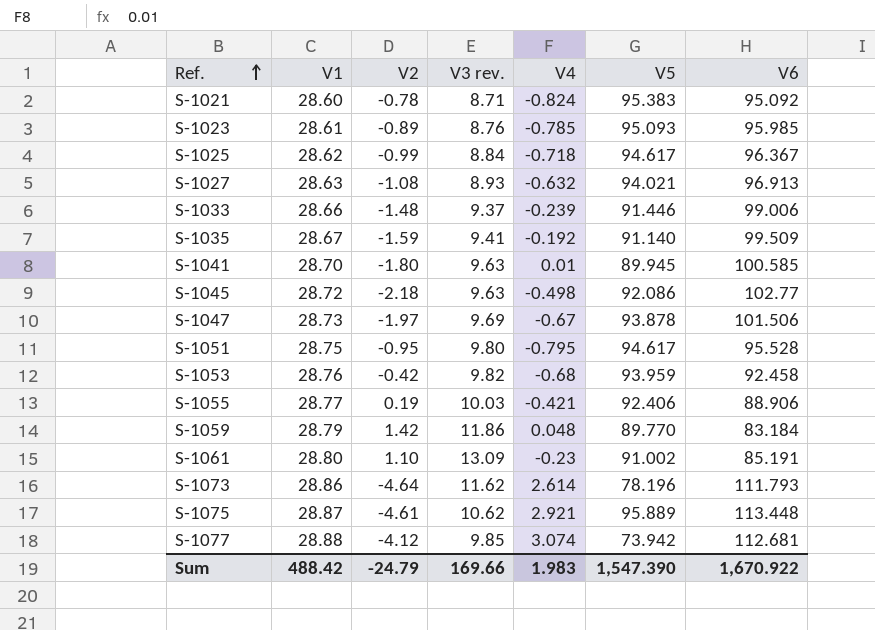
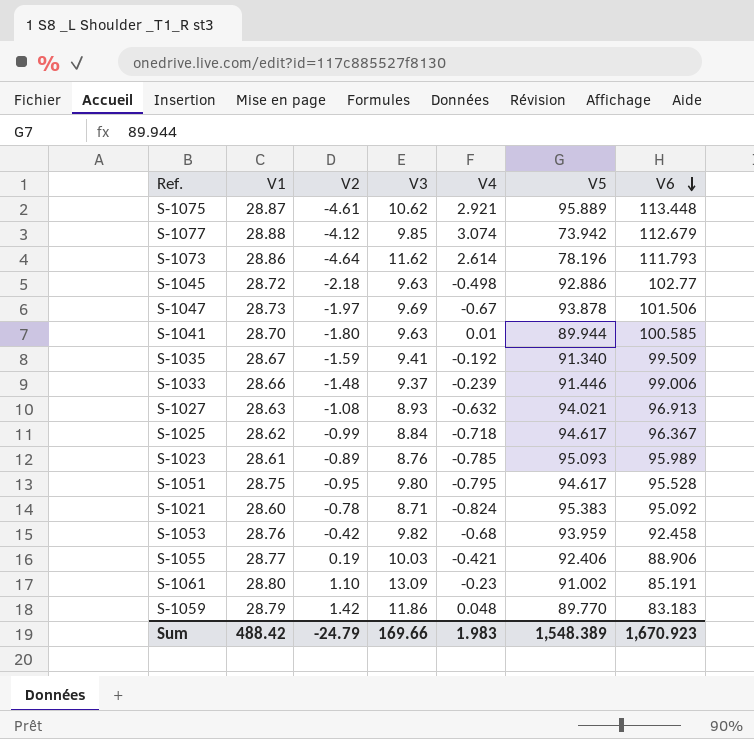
row order: Ref. ascending -> V6 descending
column name: V3 rev. -> V3
S-1077 | V6: 112.681 -> 112.679
S-1045 | V5: 92.086 -> 92.886
S-1041 | V5: 89.945 -> 89.944
S-1035 | V5: 91.140 -> 91.340
S-1023 | V6: 95.985 -> 95.989
S-1059 | V6: 83.184 -> 83.183
Sum | V5: 1,547.390 -> 1,548.389
Sum | V6: 1,670.922 -> 1,670.923

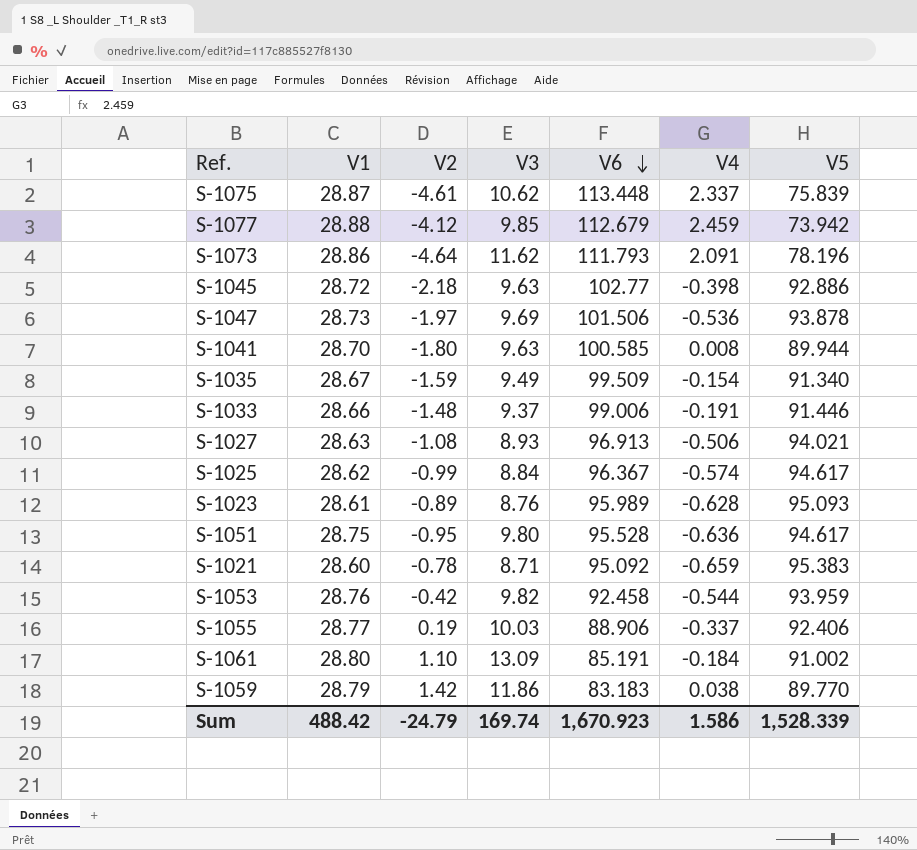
column V6 | position: 7 -> 5
S-1075 | V4: 2.921 -> 2.337
S-1075 | V5: 95.889 -> 75.839
S-1077 | V4: 3.074 -> 2.459
S-1073 | V4: 2.614 -> 2.091
S-1045 | V4: -0.498 -> -0.398
S-1047 | V4: -0.67 -> -0.536
S-1041 | V4: 0.01 -> 0.008
S-1035 | V3: 9.41 -> 9.49
S-1035 | V4: -0.192 -> -0.154
S-1033 | V4: -0.239 -> -0.191
S-1027 | V4: -0.632 -> -0.506
S-1025 | V4: -0.718 -> -0.574
S-1023 | V4: -0.785 -> -0.628
S-1051 | V4: -0.795 -> -0.636
S-1021 | V4: -0.824 -> -0.659
S-1053 | V4: -0.68 -> -0.544
S-1055 | V4: -0.421 -> -0.337
S-1061 | V4: -0.23 -> -0.184
S-1059 | V4: 0.048 -> 0.038
Sum | V3: 169.66 -> 169.74
Sum | V4: 1.983 -> 1.586
Sum | V5: 1,548.389 -> 1,528.339

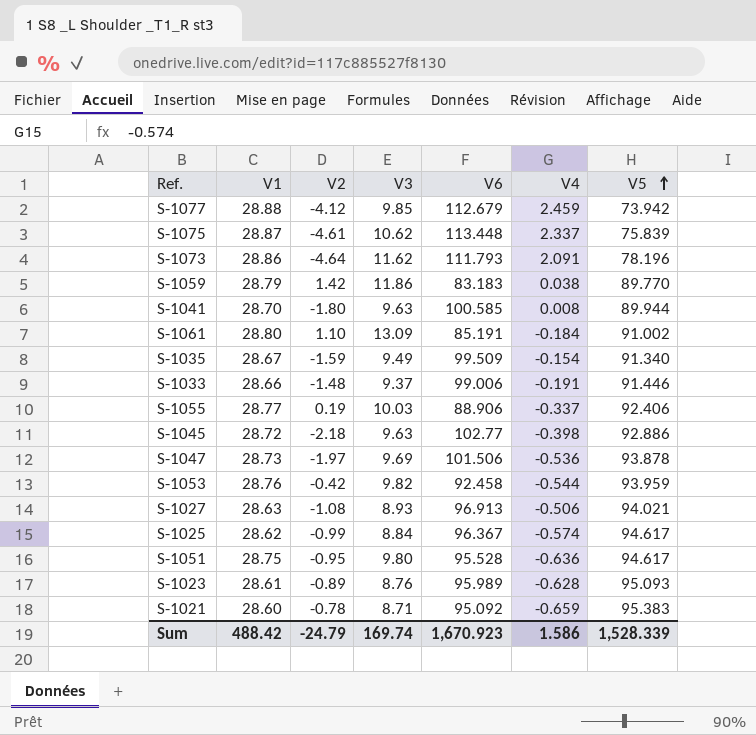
row order: V6 descending -> V5 ascending

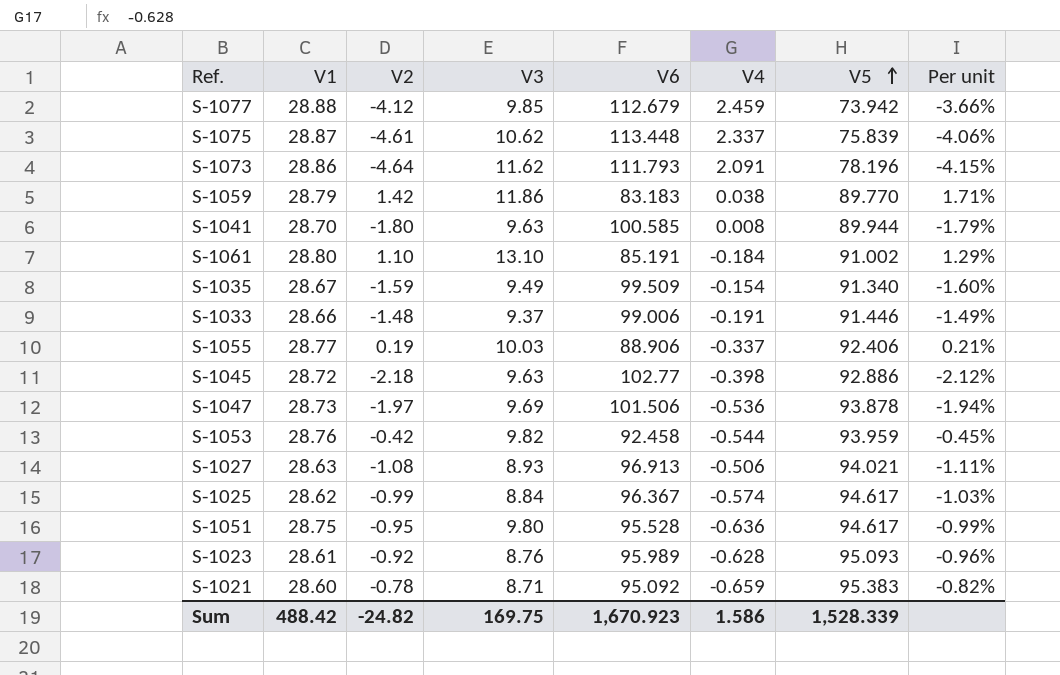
column Per unit | formula: none -> [V2] / [V6]
S-1061 | V3: 13.09 -> 13.10
S-1023 | V2: -0.89 -> -0.92
Sum | V2: -24.79 -> -24.82
Sum | V3: 169.74 -> 169.75

